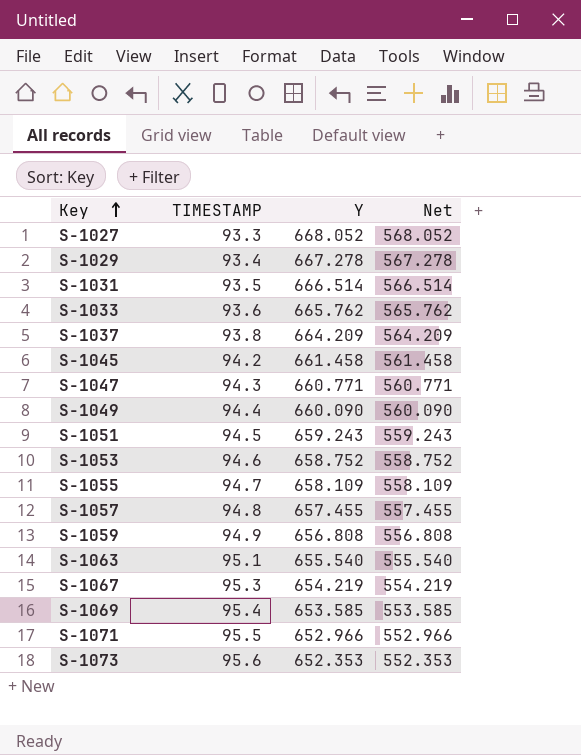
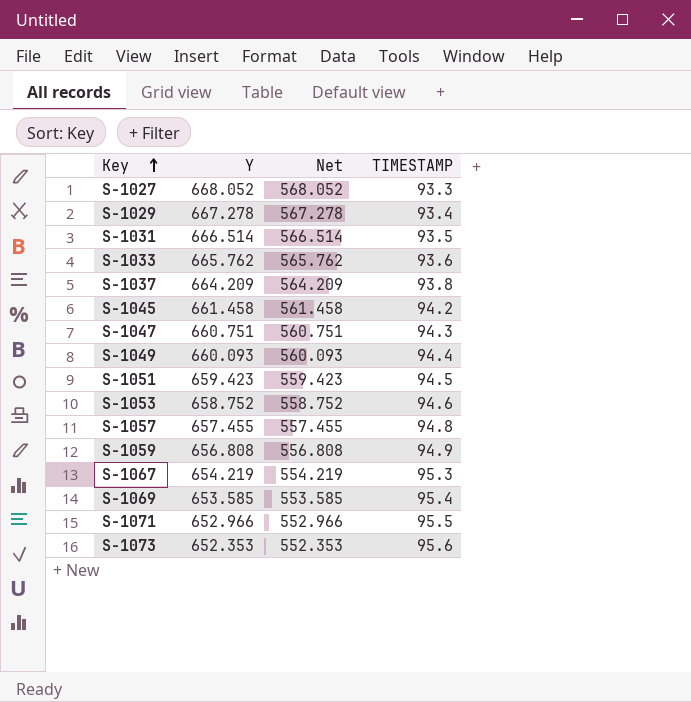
column TIMESTAMP | position: 2 -> 4
row S-1055: 94.7 | 658.109 | 558.109 -> none
row S-1063: 95.1 | 655.540 | 555.540 -> none
S-1047 | Y: 660.771 -> 660.751
S-1047 | Net: 560.771 -> 560.751
S-1049 | Y: 660.090 -> 660.093
S-1049 | Net: 560.090 -> 560.093
S-1051 | Y: 659.243 -> 659.423
S-1051 | Net: 559.243 -> 559.423

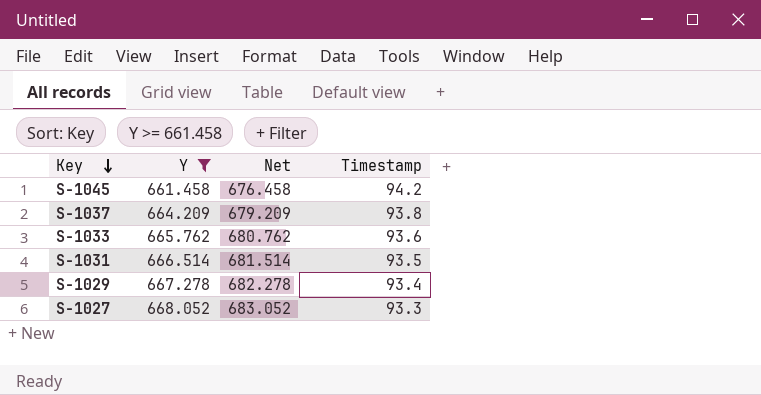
filter: none -> Y >= 661.458
row order: Key ascending -> Key descending
column Net | formula: [Y] - 100 -> [Y] + 15
column name: TIMESTAMP -> Timestamp

